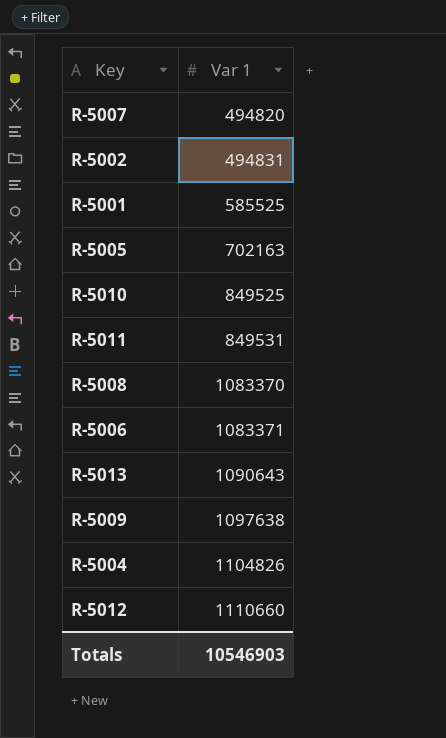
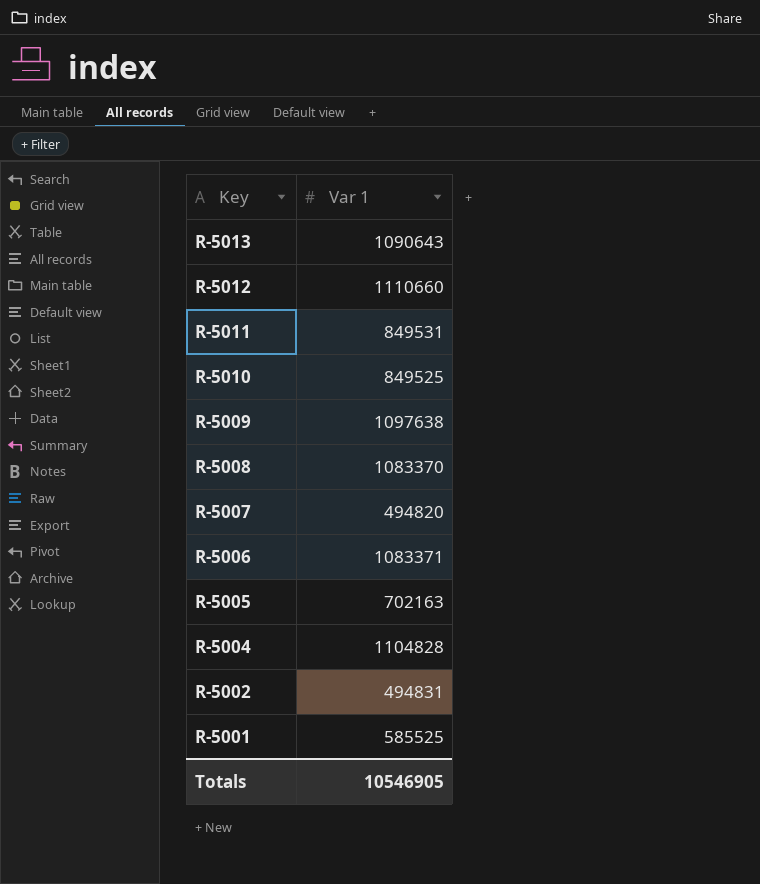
row order: Var 1 ascending -> Key descending
R-5004 | Var 1: 1104826 -> 1104828
Totals | Var 1: 10546903 -> 10546905

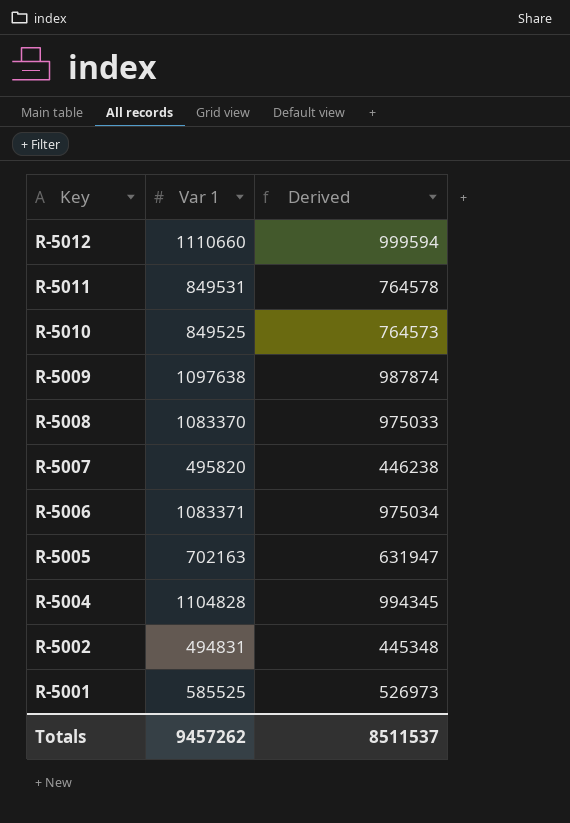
column Derived | formula: none -> [Var 1] * 0.9
row R-5013: 1090643 -> none
R-5007 | Var 1: 494820 -> 495820
Totals | Var 1: 10546905 -> 9457262

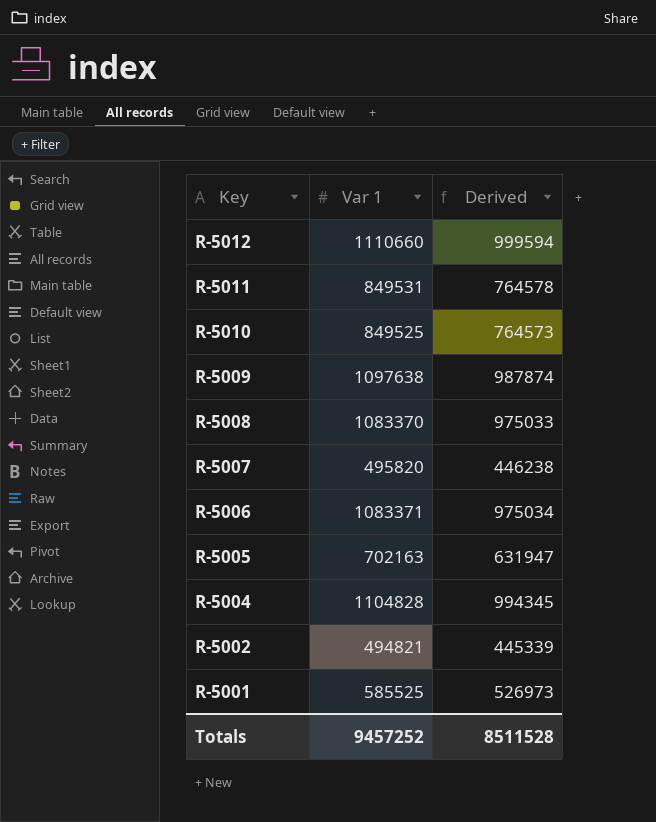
R-5002 | Var 1: 494831 -> 494821
R-5002 | Derived: 445348 -> 445339
Totals | Var 1: 9457262 -> 9457252
Totals | Derived: 8511537 -> 8511528

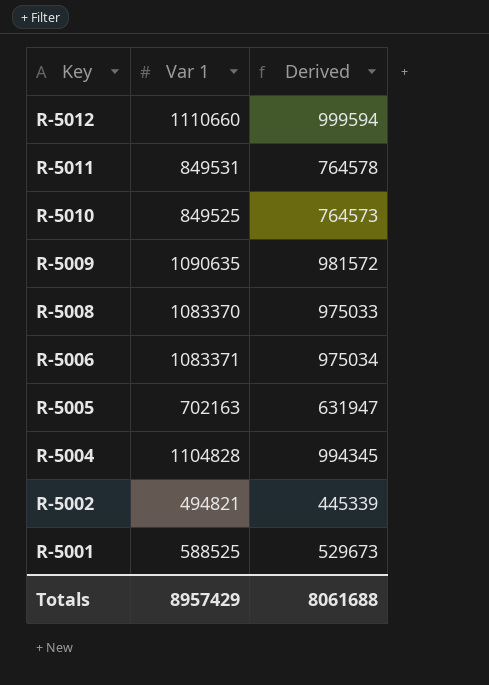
row R-5007: 495820 | 446238 -> none
R-5009 | Var 1: 1097638 -> 1090635
R-5009 | Derived: 987874 -> 981572
R-5001 | Var 1: 585525 -> 588525
R-5001 | Derived: 526973 -> 529673
Totals | Var 1: 9457252 -> 8957429
Totals | Derived: 8511528 -> 8061688

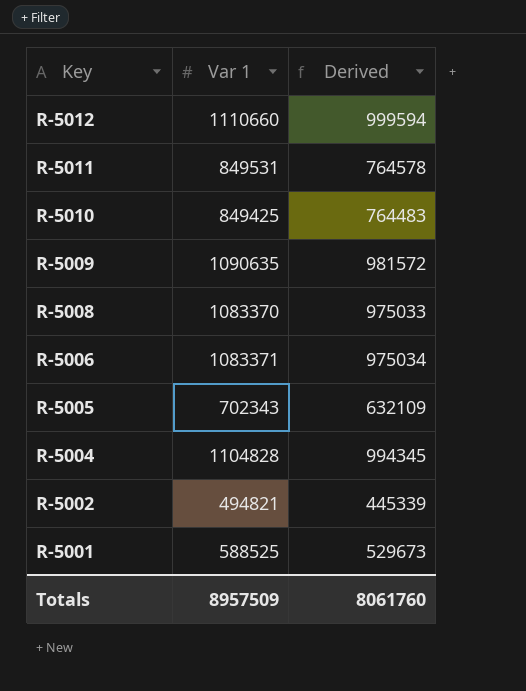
R-5010 | Var 1: 849525 -> 849425
R-5010 | Derived: 764573 -> 764483
R-5005 | Var 1: 702163 -> 702343
R-5005 | Derived: 631947 -> 632109
Totals | Var 1: 8957429 -> 8957509
Totals | Derived: 8061688 -> 8061760

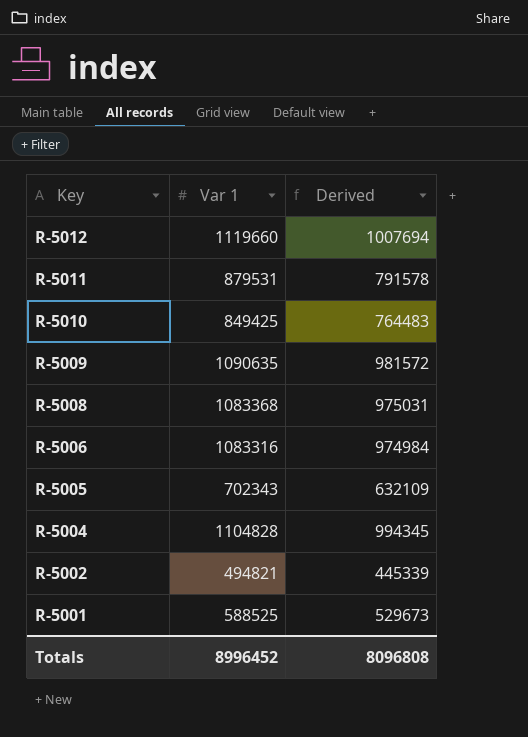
R-5012 | Var 1: 1110660 -> 1119660
R-5012 | Derived: 999594 -> 1007694
R-5011 | Var 1: 849531 -> 879531
R-5011 | Derived: 764578 -> 791578
R-5008 | Var 1: 1083370 -> 1083368
R-5008 | Derived: 975033 -> 975031
R-5006 | Var 1: 1083371 -> 1083316
R-5006 | Derived: 975034 -> 974984
Totals | Var 1: 8957509 -> 8996452
Totals | Derived: 8061760 -> 8096808

